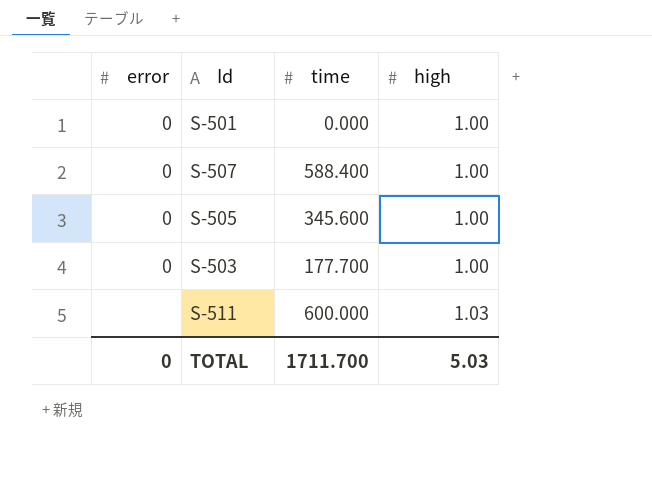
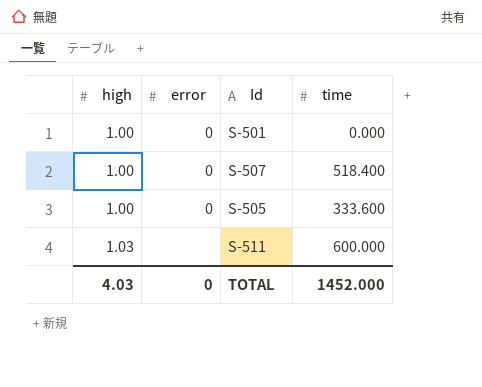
column high | position: 4 -> 1
row S-503: 0 | 177.700 | 1.00 -> none
S-507 | time: 588.400 -> 518.400
S-505 | time: 345.600 -> 333.600
TOTAL | high: 5.03 -> 4.03
TOTAL | time: 1711.700 -> 1452.000

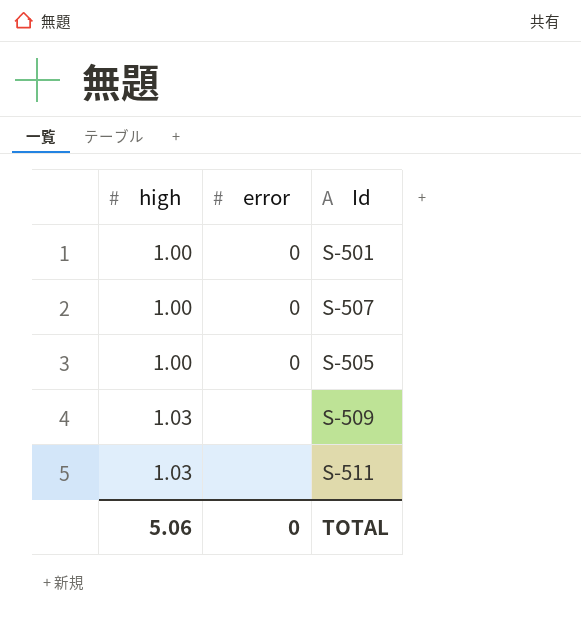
column time | position: 4 -> none
row S-509: none -> 1.03 | none
TOTAL | high: 4.03 -> 5.06

